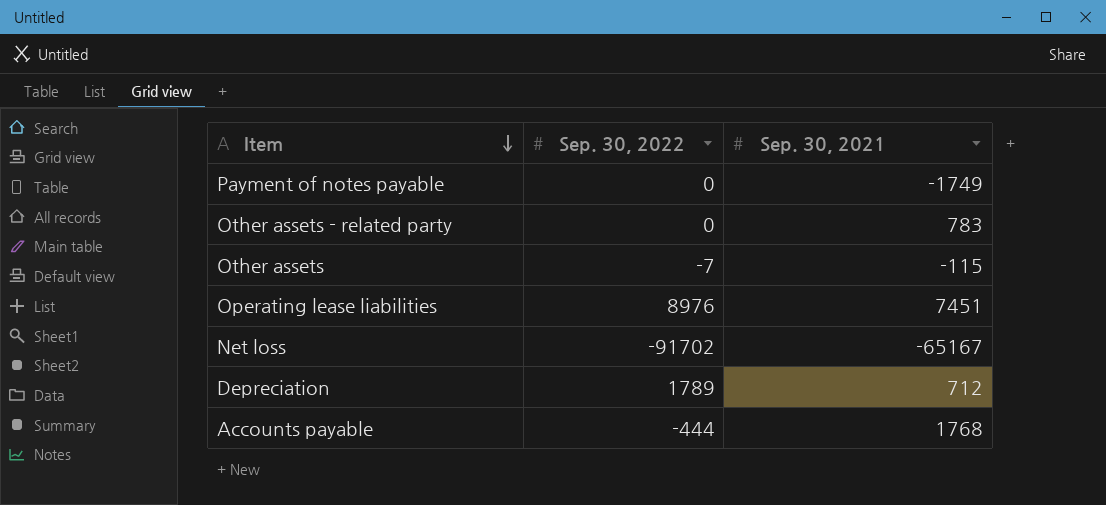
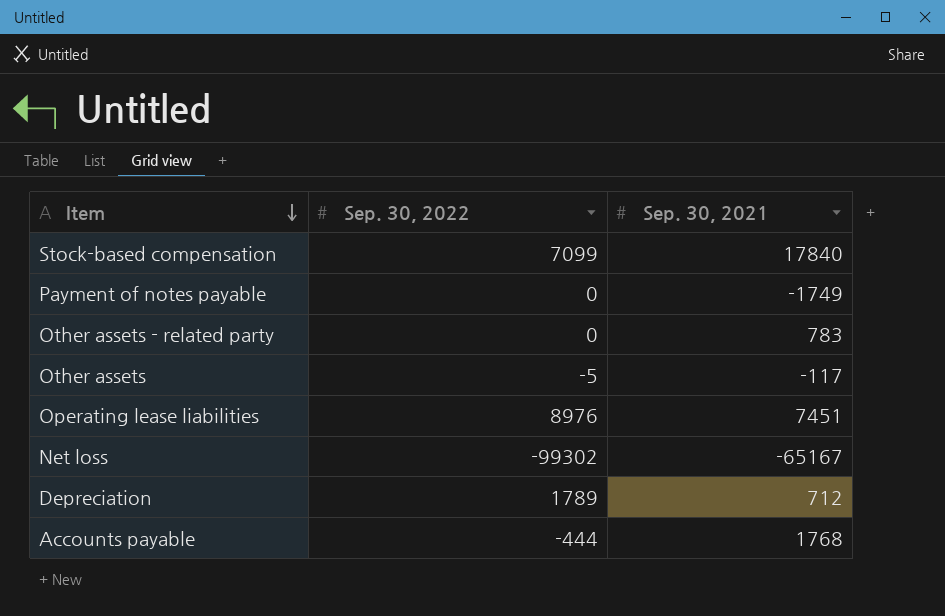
row Stock-based compensation: none -> 7099 | 17840
Other assets | Sep. 30, 2022: -7 -> -5
Other assets | Sep. 30, 2021: -115 -> -117
Net loss | Sep. 30, 2022: -91702 -> -99302

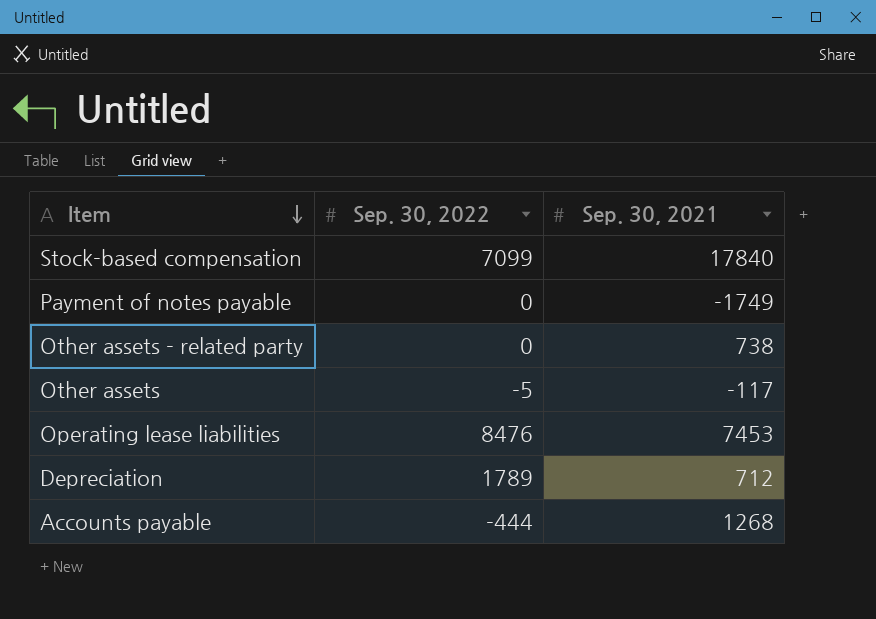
row Net loss: -99302 | -65167 -> none
Other assets - related party | Sep. 30, 2021: 783 -> 738
Operating lease liabilities | Sep. 30, 2022: 8976 -> 8476
Operating lease liabilities | Sep. 30, 2021: 7451 -> 7453
Accounts payable | Sep. 30, 2021: 1768 -> 1268

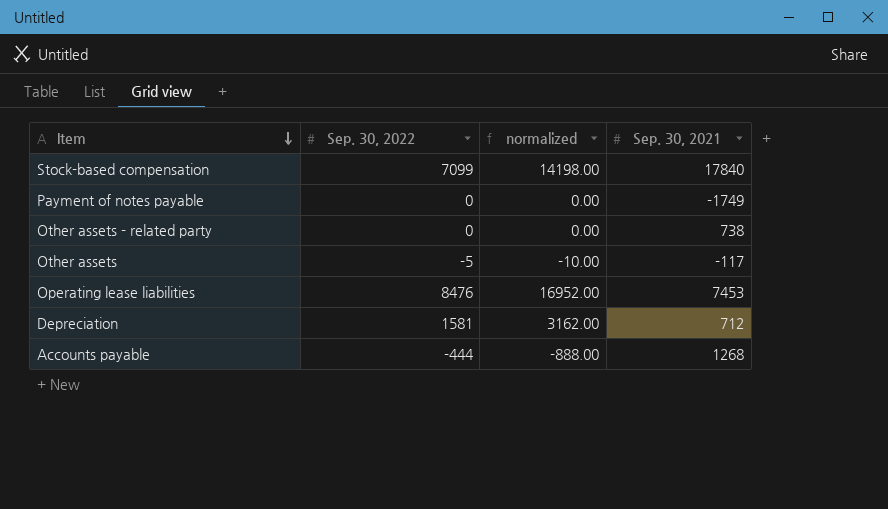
column normalized | formula: none -> [Sep. 30, 2022] * 2
Depreciation | Sep. 30, 2022: 1789 -> 1581

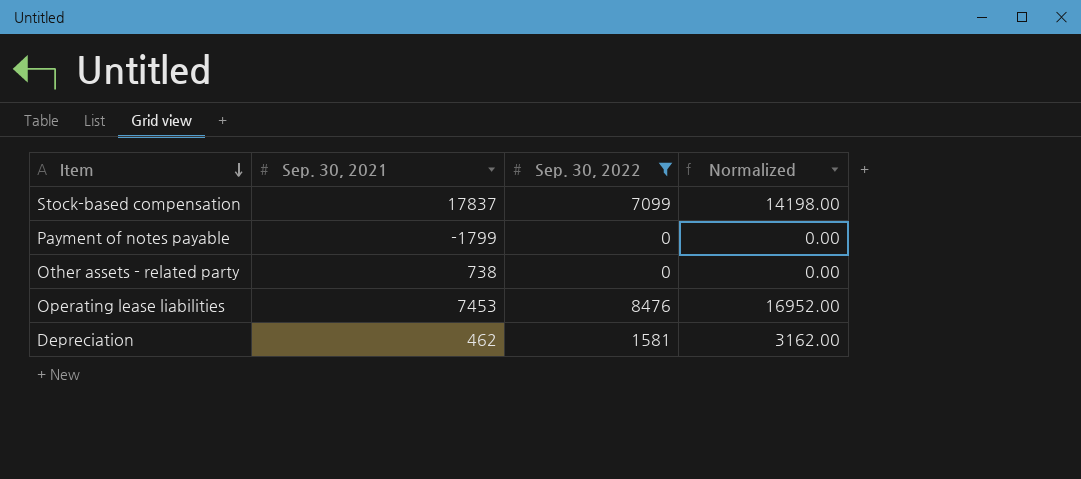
filter: none -> Sep. 30, 2022 >= 0
column Sep. 30, 2021 | position: 4 -> 2
column name: normalized -> Normalized
Stock-based compensation | Sep. 30, 2021: 17840 -> 17837
Payment of notes payable | Sep. 30, 2021: -1749 -> -1799
Depreciation | Sep. 30, 2021: 712 -> 462

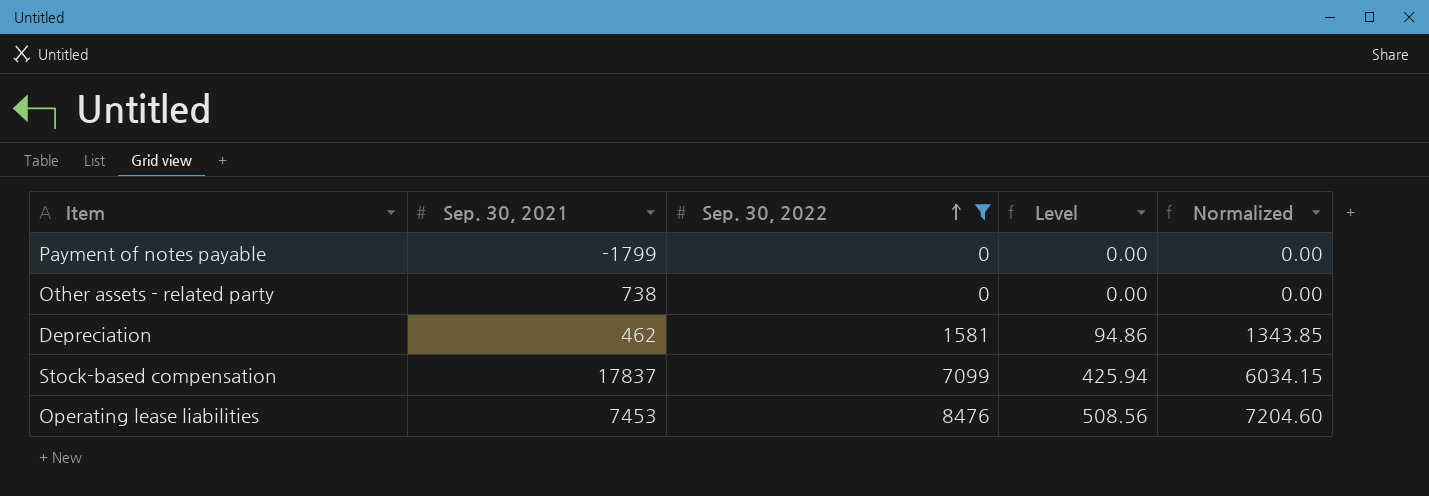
row order: Item descending -> Sep. 30, 2022 ascending
column Level | formula: none -> [Sep. 30, 2022] * 0.06
column Normalized | formula: [Sep. 30, 2022] * 2 -> [Sep. 30, 2022] * 0.85

